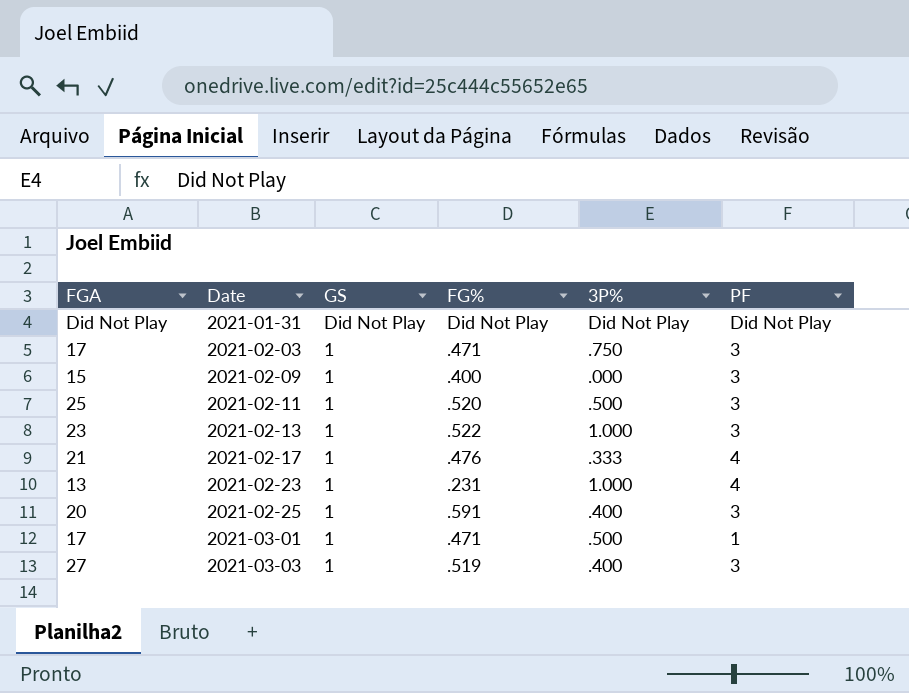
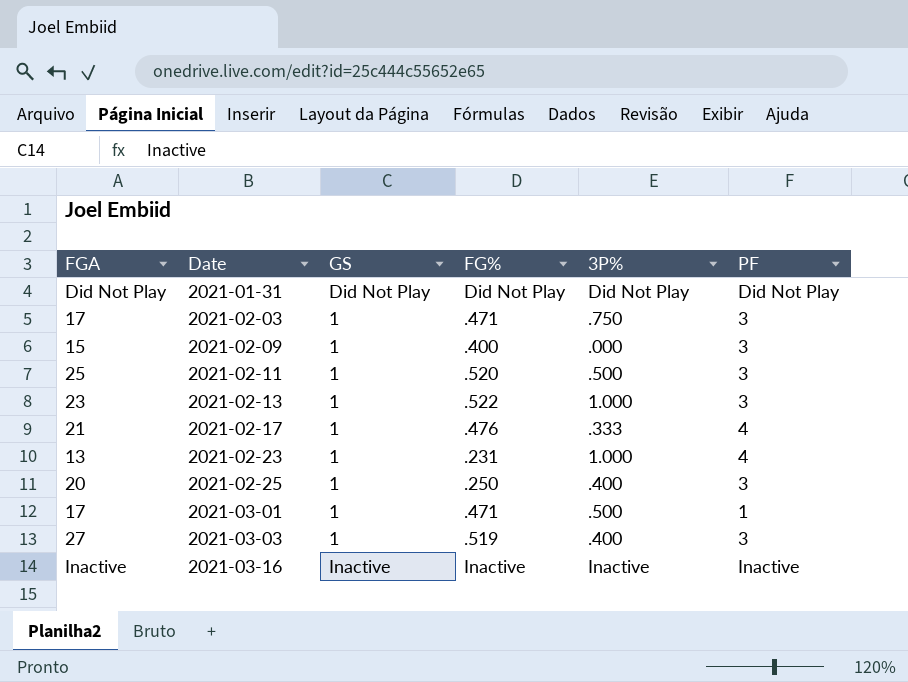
2021-02-25 | FG%: .591 -> .250
row 2021-03-16: none -> Inactive | Inactive | Inactive | Inactive | Inactive

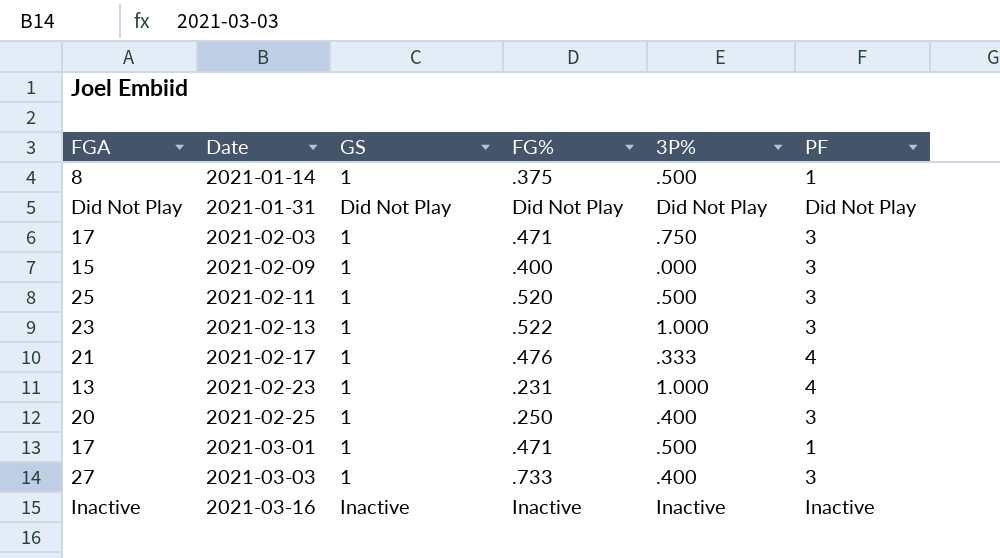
row 2021-01-14: none -> 8 | 1 | .375 | .500 | 1
2021-03-03 | FG%: .519 -> .733

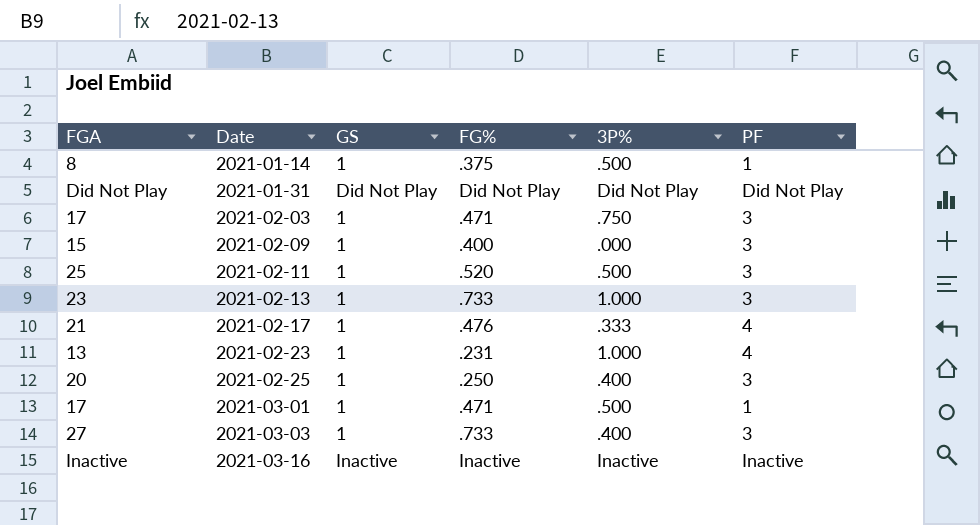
2021-02-13 | FG%: .522 -> .733

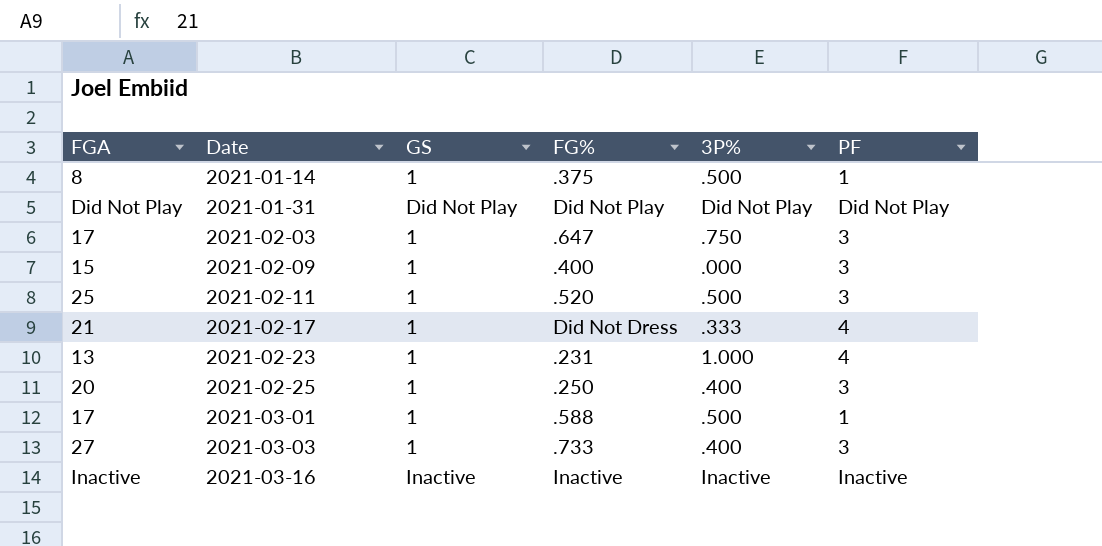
row 2021-02-13: 23 | 1 | .733 | 1.000 | 3 -> none
2021-02-03 | FG%: .471 -> .647
2021-02-17 | FG%: .476 -> Did Not Dress
2021-03-01 | FG%: .471 -> .588

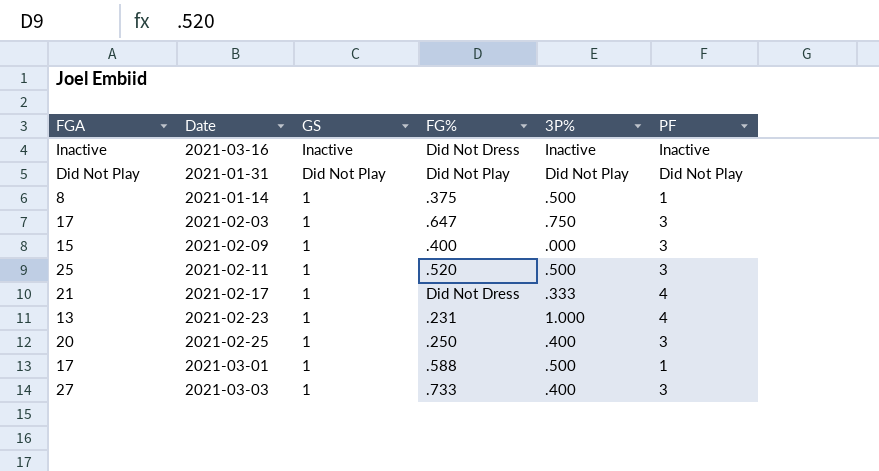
row order: Date ascending -> GS descending
2021-03-16 | FG%: Inactive -> Did Not Dress

